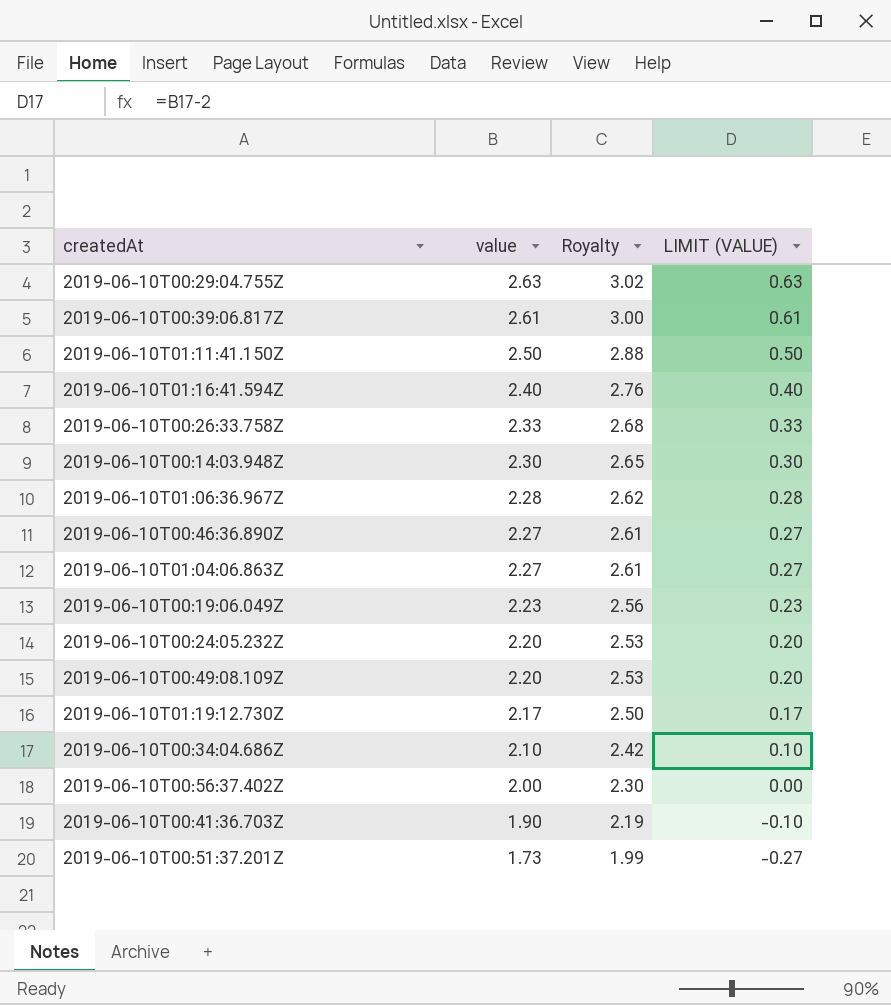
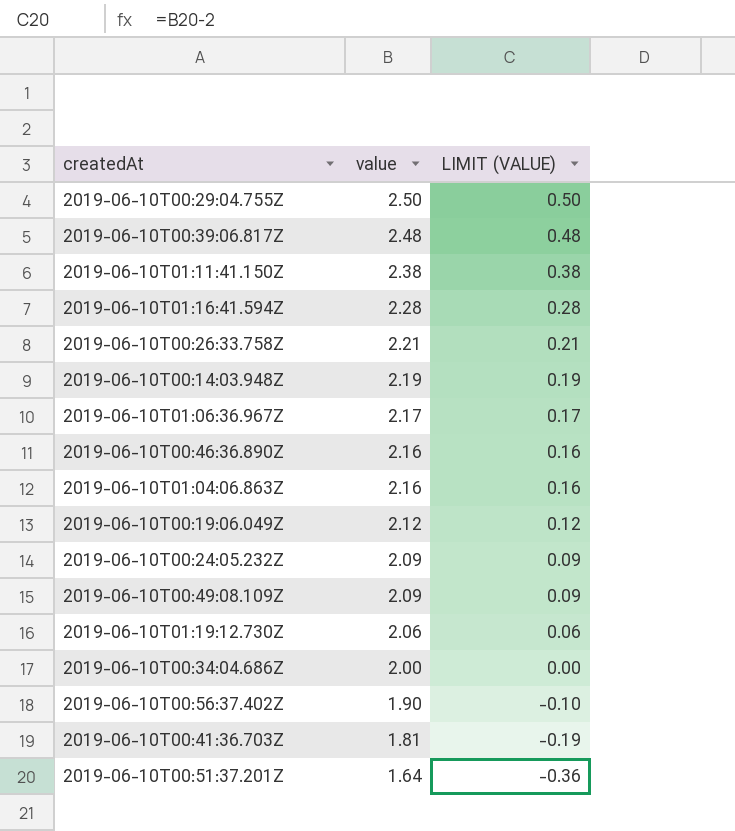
column Royalty | formula: [value] * 1.15 -> none
2019-06-10T00:29:04.755Z | value: 2.63 -> 2.50
2019-06-10T00:29:04.755Z | LIMIT (VALUE): 0.63 -> 0.50
2019-06-10T00:39:06.817Z | value: 2.61 -> 2.48
2019-06-10T00:39:06.817Z | LIMIT (VALUE): 0.61 -> 0.48
2019-06-10T01:11:41.150Z | value: 2.50 -> 2.38
2019-06-10T01:11:41.150Z | LIMIT (VALUE): 0.50 -> 0.38
2019-06-10T01:16:41.594Z | value: 2.40 -> 2.28
2019-06-10T01:16:41.594Z | LIMIT (VALUE): 0.40 -> 0.28
2019-06-10T00:26:33.758Z | value: 2.33 -> 2.21
2019-06-10T00:26:33.758Z | LIMIT (VALUE): 0.33 -> 0.21
2019-06-10T00:14:03.948Z | value: 2.30 -> 2.19
2019-06-10T00:14:03.948Z | LIMIT (VALUE): 0.30 -> 0.19
2019-06-10T01:06:36.967Z | value: 2.28 -> 2.17
2019-06-10T01:06:36.967Z | LIMIT (VALUE): 0.28 -> 0.17
2019-06-10T00:46:36.890Z | value: 2.27 -> 2.16
2019-06-10T00:46:36.890Z | LIMIT (VALUE): 0.27 -> 0.16
2019-06-10T01:04:06.863Z | value: 2.27 -> 2.16
2019-06-10T01:04:06.863Z | LIMIT (VALUE): 0.27 -> 0.16
2019-06-10T00:19:06.049Z | value: 2.23 -> 2.12
2019-06-10T00:19:06.049Z | LIMIT (VALUE): 0.23 -> 0.12
2019-06-10T00:24:05.232Z | value: 2.20 -> 2.09
2019-06-10T00:24:05.232Z | LIMIT (VALUE): 0.20 -> 0.09
2019-06-10T00:49:08.109Z | value: 2.20 -> 2.09
2019-06-10T00:49:08.109Z | LIMIT (VALUE): 0.20 -> 0.09
2019-06-10T01:19:12.730Z | value: 2.17 -> 2.06
2019-06-10T01:19:12.730Z | LIMIT (VALUE): 0.17 -> 0.06
2019-06-10T00:34:04.686Z | value: 2.10 -> 2.00
2019-06-10T00:34:04.686Z | LIMIT (VALUE): 0.10 -> 0.00
2019-06-10T00:56:37.402Z | value: 2.00 -> 1.90
2019-06-10T00:56:37.402Z | LIMIT (VALUE): 0.00 -> -0.10
2019-06-10T00:41:36.703Z | value: 1.90 -> 1.81
2019-06-10T00:41:36.703Z | LIMIT (VALUE): -0.10 -> -0.19
2019-06-10T00:51:37.201Z | value: 1.73 -> 1.64
2019-06-10T00:51:37.201Z | LIMIT (VALUE): -0.27 -> -0.36

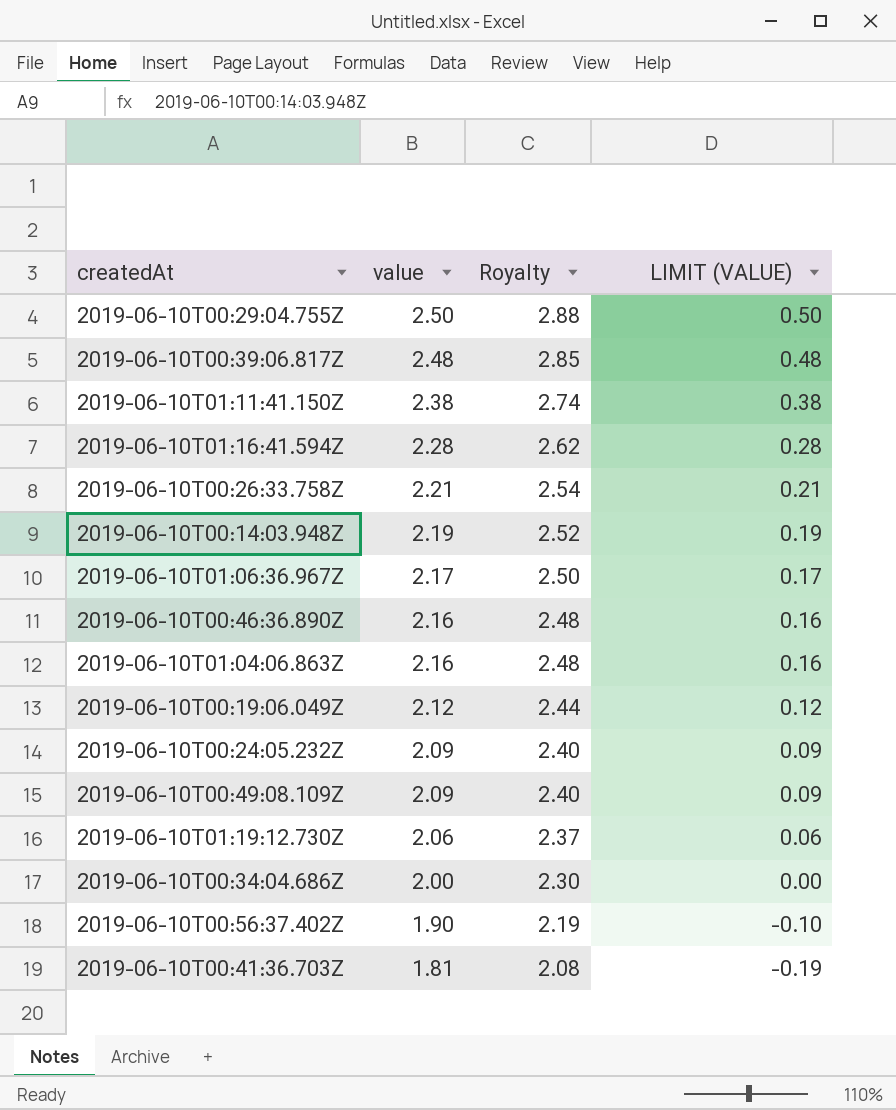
column Royalty | formula: none -> [value] * 1.15
row 2019-06-10T00:51:37.201Z: 1.64 | -0.36 -> none

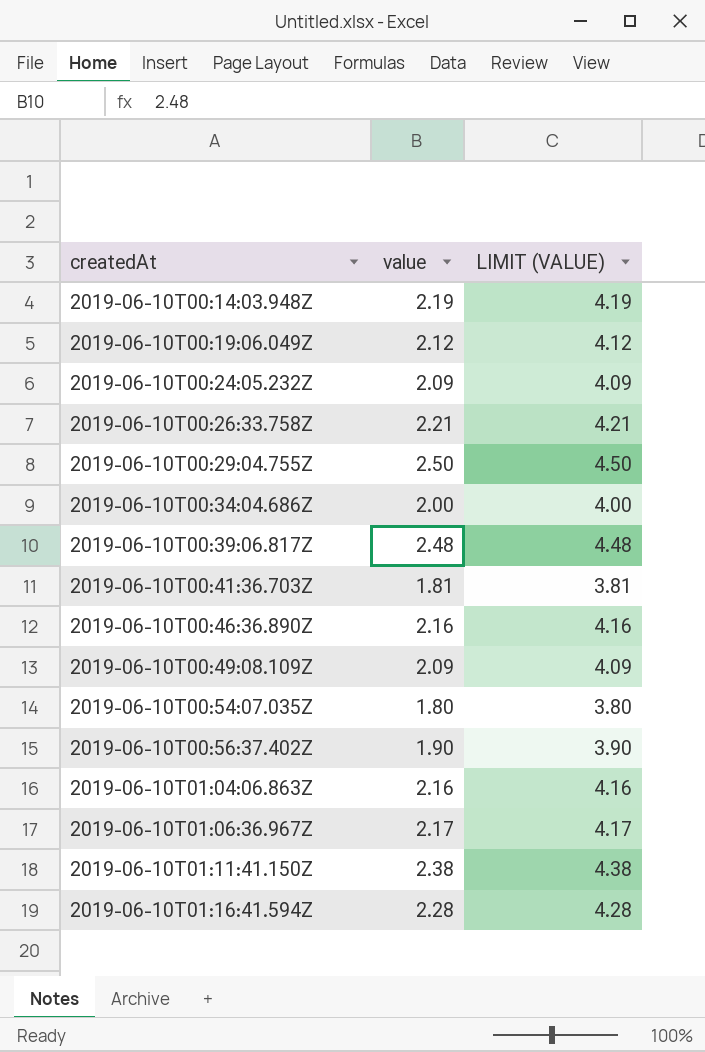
row order: value descending -> createdAt ascending
column Royalty | formula: [value] * 1.15 -> none
column LIMIT (VALUE) | formula: [value] - 2 -> [value] + 2
row 2019-06-10T01:19:12.730Z: 2.06 | 2.37 | 0.06 -> none
row 2019-06-10T00:54:07.035Z: none -> 1.80 | 3.80

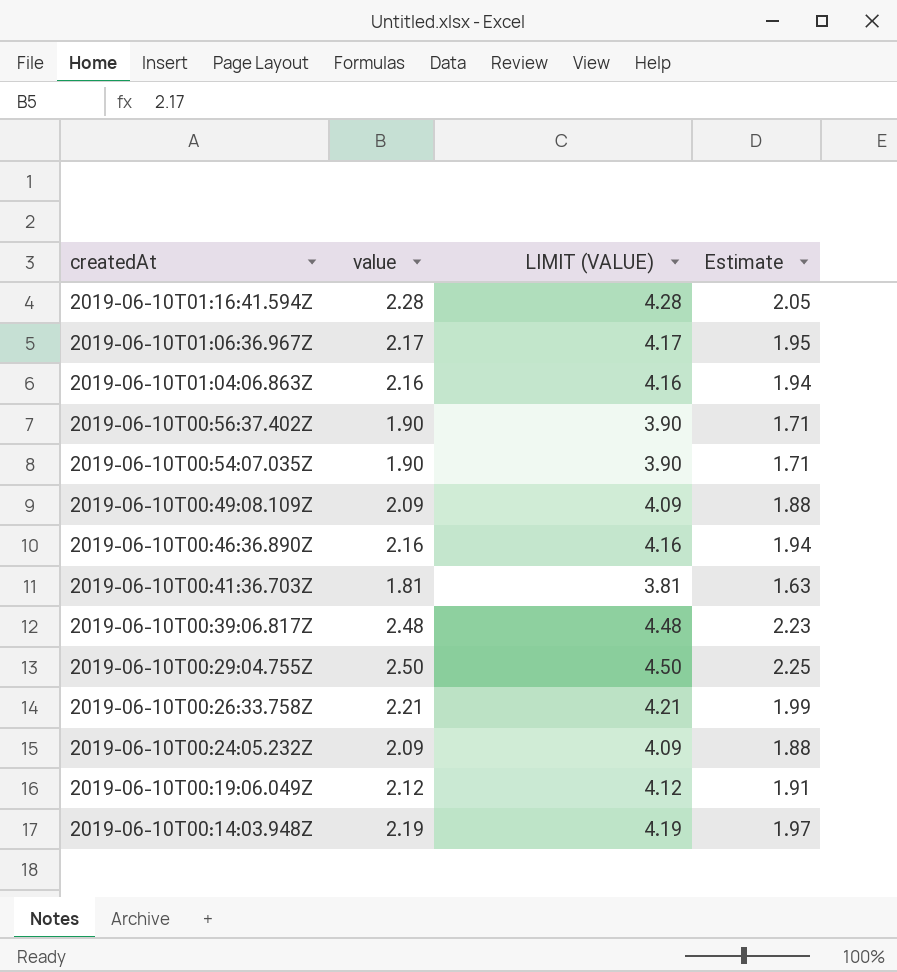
row order: createdAt ascending -> createdAt descending
column Estimate | formula: none -> [value] * 0.9
row 2019-06-10T00:34:04.686Z: 2.00 | 4.00 -> none
row 2019-06-10T01:11:41.150Z: 2.38 | 4.38 -> none
2019-06-10T00:54:07.035Z | value: 1.80 -> 1.90
2019-06-10T00:54:07.035Z | LIMIT (VALUE): 3.80 -> 3.90

